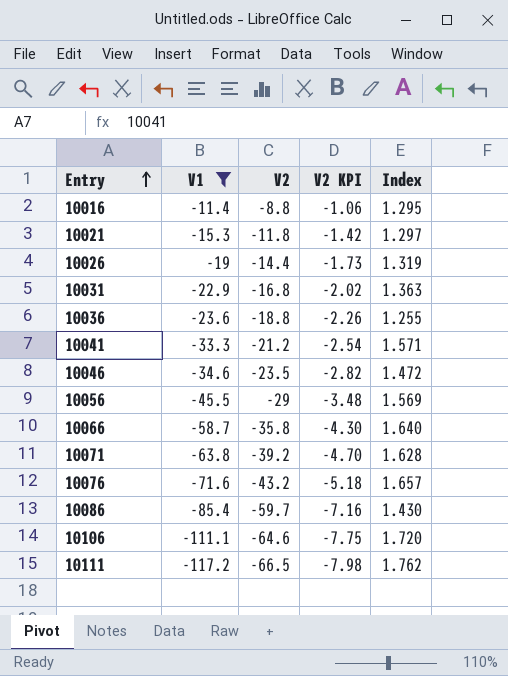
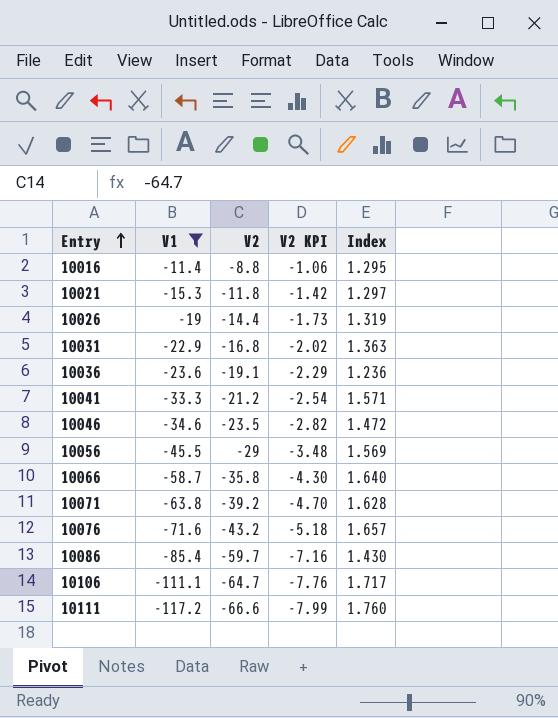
10036 | V2: -18.8 -> -19.1
10036 | V2 KPI: -2.26 -> -2.29
10036 | Index: 1.255 -> 1.236
10106 | V2: -64.6 -> -64.7
10106 | V2 KPI: -7.75 -> -7.76
10106 | Index: 1.720 -> 1.717
10111 | V2: -66.5 -> -66.6
10111 | V2 KPI: -7.98 -> -7.99
10111 | Index: 1.762 -> 1.760

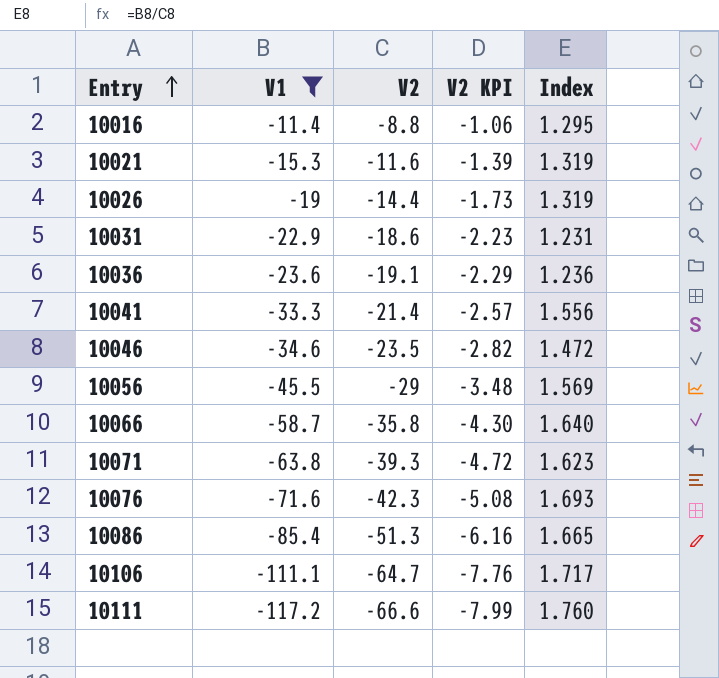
10021 | V2: -11.8 -> -11.6
10021 | V2 KPI: -1.42 -> -1.39
10021 | Index: 1.297 -> 1.319
10031 | V2: -16.8 -> -18.6
10031 | V2 KPI: -2.02 -> -2.23
10031 | Index: 1.363 -> 1.231
10041 | V2: -21.2 -> -21.4
10041 | V2 KPI: -2.54 -> -2.57
10041 | Index: 1.571 -> 1.556
10071 | V2: -39.2 -> -39.3
10071 | V2 KPI: -4.70 -> -4.72
10071 | Index: 1.628 -> 1.623
10076 | V2: -43.2 -> -42.3
10076 | V2 KPI: -5.18 -> -5.08
10076 | Index: 1.657 -> 1.693
10086 | V2: -59.7 -> -51.3
10086 | V2 KPI: -7.16 -> -6.16
10086 | Index: 1.430 -> 1.665

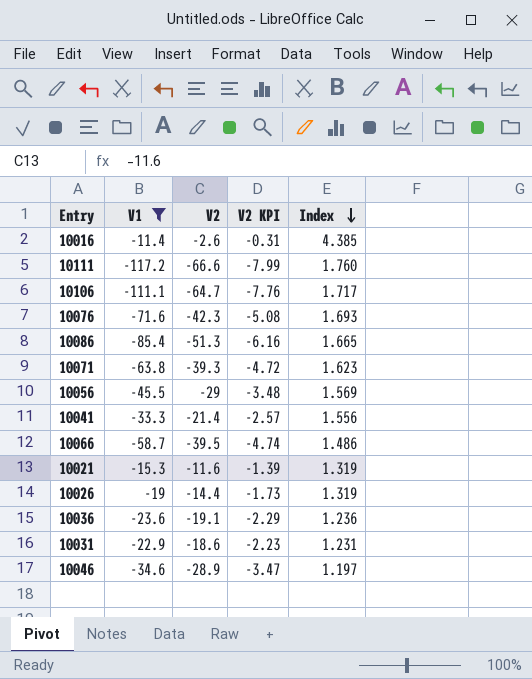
row order: Entry ascending -> Index descending
10016 | V2: -8.8 -> -2.6
10016 | V2 KPI: -1.06 -> -0.31
10016 | Index: 1.295 -> 4.385
10066 | V2: -35.8 -> -39.5
10066 | V2 KPI: -4.30 -> -4.74
10066 | Index: 1.640 -> 1.486
10046 | V2: -23.5 -> -28.9
10046 | V2 KPI: -2.82 -> -3.47
10046 | Index: 1.472 -> 1.197

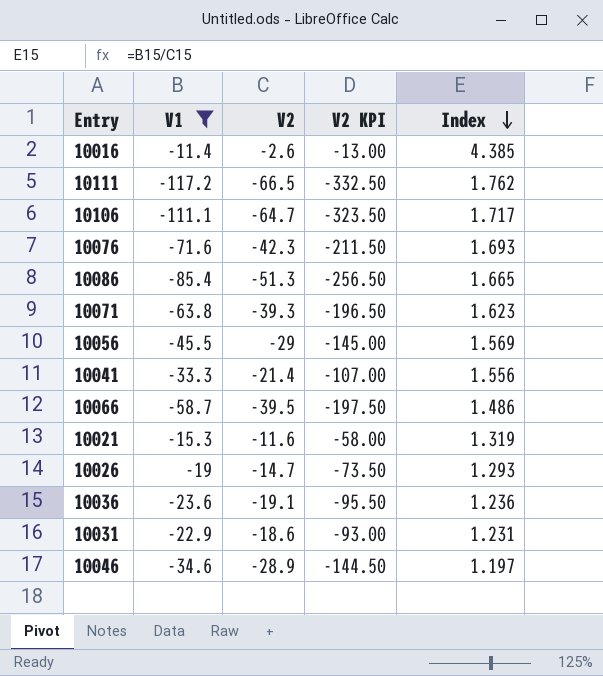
column V2 KPI | formula: [V2] * 0.12 -> [V2] * 5
10111 | V2: -66.6 -> -66.5
10111 | Index: 1.760 -> 1.762
10026 | V2: -14.4 -> -14.7
10026 | Index: 1.319 -> 1.293

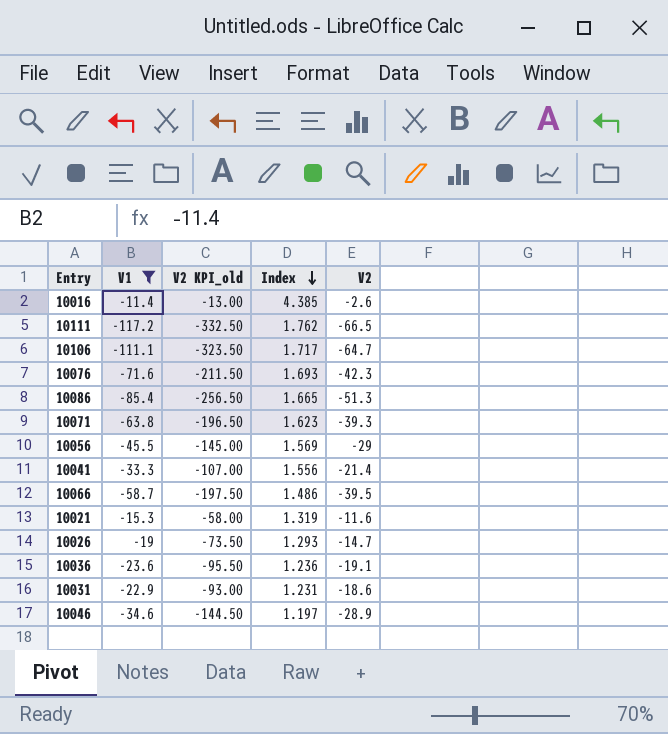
column name: V2 KPI -> V2 KPI_old
column V2 | position: 3 -> 5

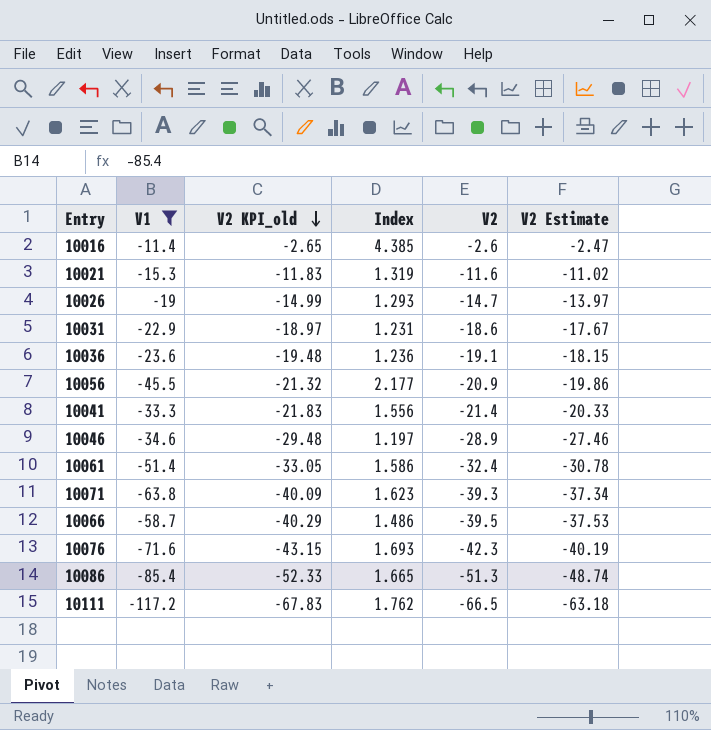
row order: Index descending -> V2 KPI_old descending
column V2 KPI_old | formula: [V2] * 5 -> [V2] * 1.02
column V2 Estimate | formula: none -> [V2] * 0.95
row 10106: -111.1 | -323.50 | 1.717 | -64.7 -> none
10056 | Index: 1.569 -> 2.177
10056 | V2: -29 -> -20.9
row 10061: none -> -51.4 | -33.05 | 1.586 | -32.4 | -30.78

